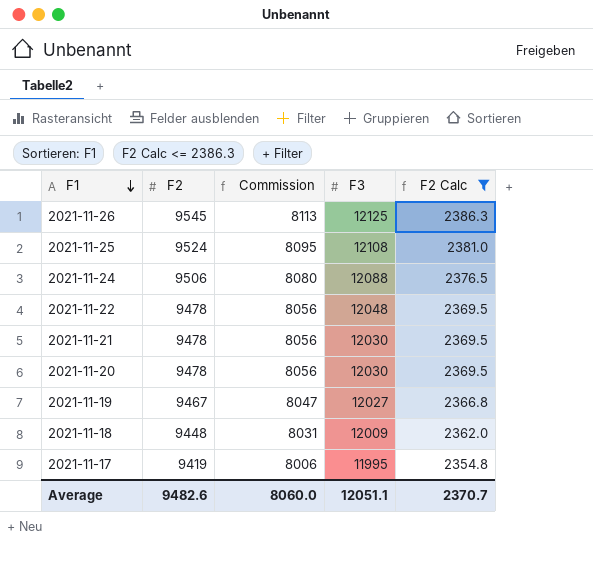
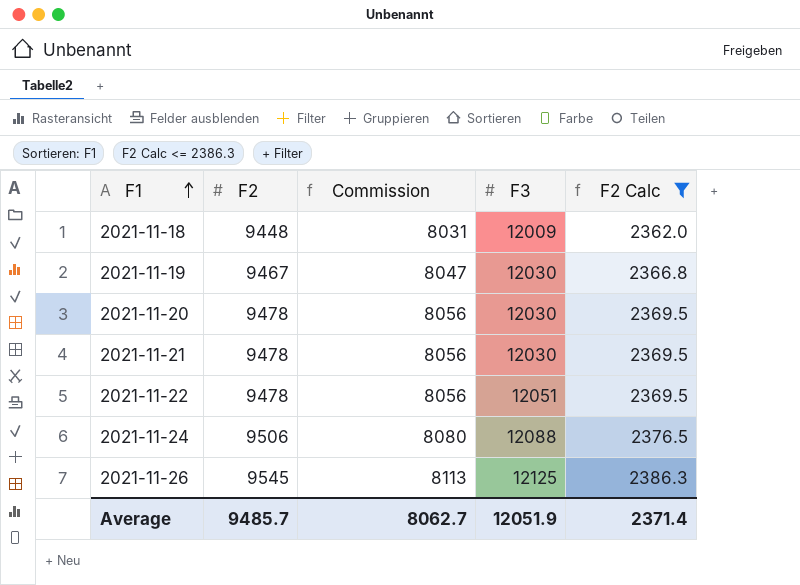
row order: F1 descending -> F1 ascending
row 2021-11-25: 9524 | 8095 | 12108 | 2381.0 -> none
row 2021-11-17: 9419 | 8006 | 11995 | 2354.8 -> none
2021-11-19 | F3: 12027 -> 12030
2021-11-22 | F3: 12048 -> 12051
Average | F2: 9482.6 -> 9485.7
Average | Commission: 8060.0 -> 8062.7
Average | F3: 12051.1 -> 12051.9
Average | F2 Calc: 2370.7 -> 2371.4

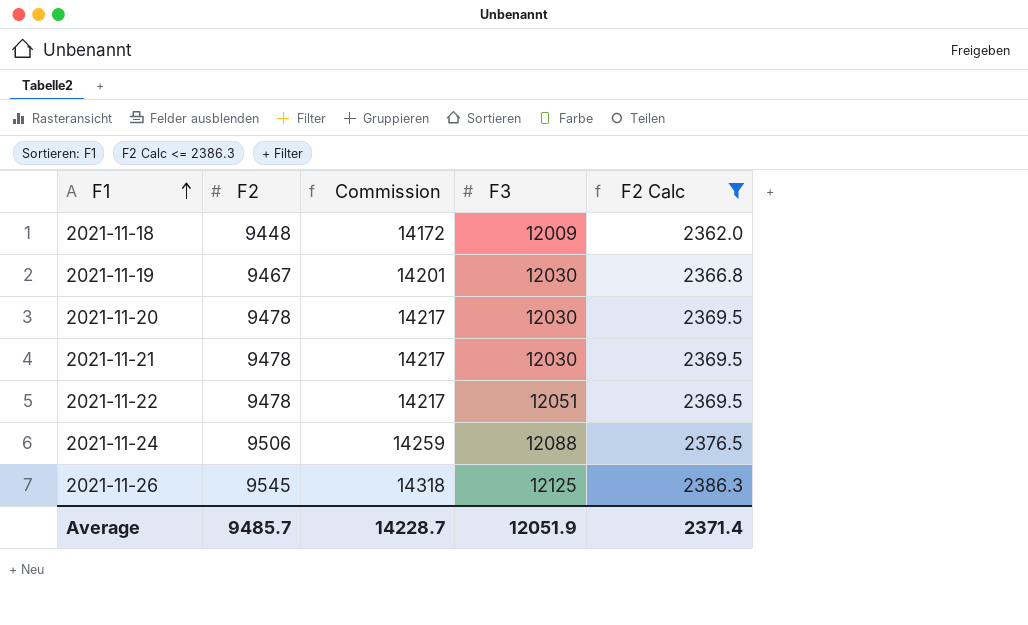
column Commission | formula: [F2] * 0.85 -> [F2] * 1.5
Average | Commission: 8062.7 -> 14228.7

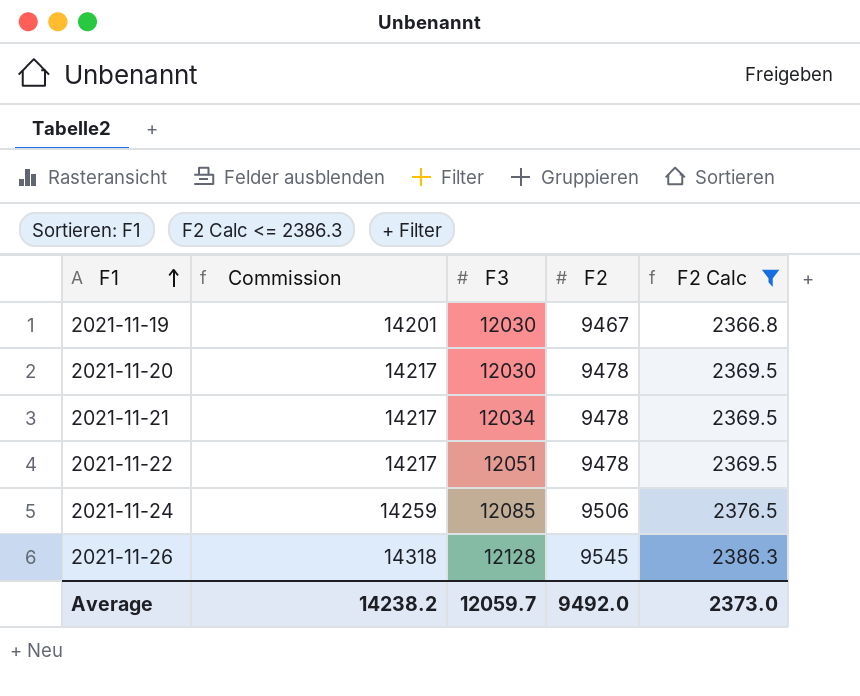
column F2 | position: 2 -> 4
row 2021-11-18: 9448 | 14172 | 12009 | 2362.0 -> none
2021-11-21 | F3: 12030 -> 12034
2021-11-24 | F3: 12088 -> 12085
2021-11-26 | F3: 12125 -> 12128
Average | Commission: 14228.7 -> 14238.2
Average | F3: 12051.9 -> 12059.7
Average | F2: 9485.7 -> 9492.0
Average | F2 Calc: 2371.4 -> 2373.0

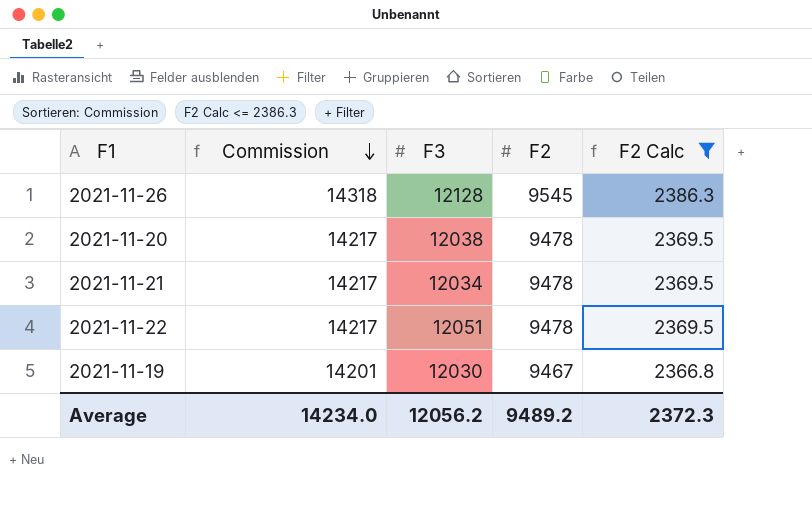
row order: F1 ascending -> Commission descending
row 2021-11-24: 14259 | 12085 | 9506 | 2376.5 -> none
2021-11-20 | F3: 12030 -> 12038
Average | Commission: 14238.2 -> 14234.0
Average | F3: 12059.7 -> 12056.2
Average | F2: 9492.0 -> 9489.2
Average | F2 Calc: 2373.0 -> 2372.3

